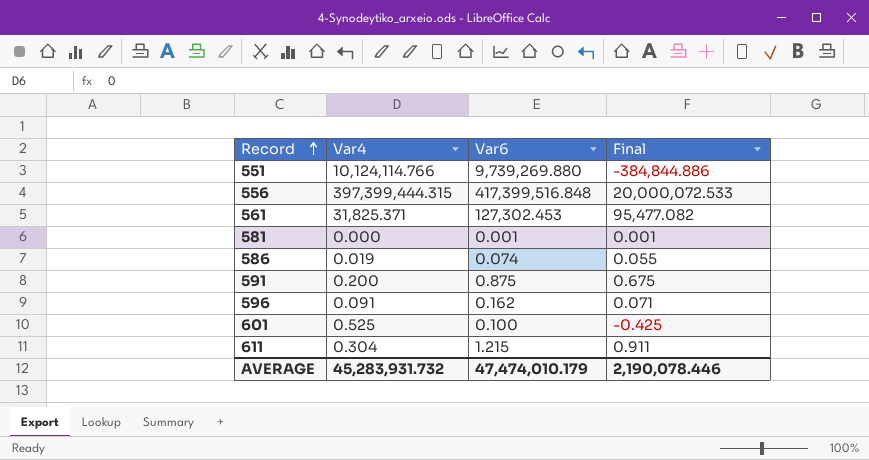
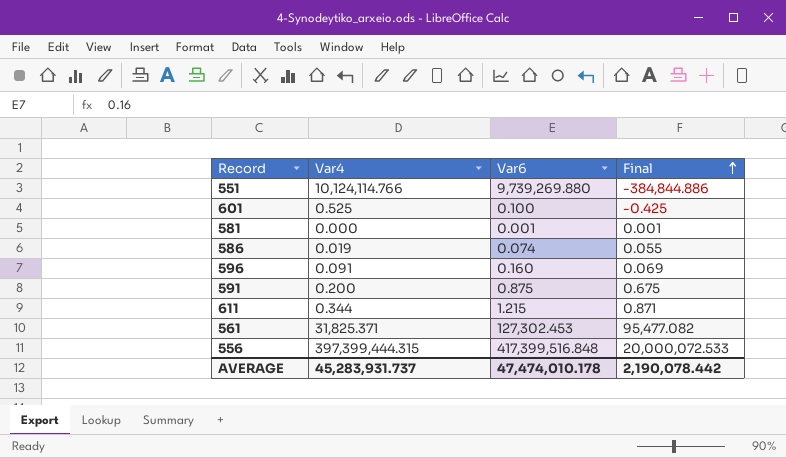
row order: Record ascending -> Final ascending
596 | Var6: 0.162 -> 0.160
596 | Final: 0.071 -> 0.069
611 | Var4: 0.304 -> 0.344
611 | Final: 0.911 -> 0.871
AVERAGE | Var4: 45,283,931.732 -> 45,283,931.737
AVERAGE | Var6: 47,474,010.179 -> 47,474,010.178
AVERAGE | Final: 2,190,078.446 -> 2,190,078.442

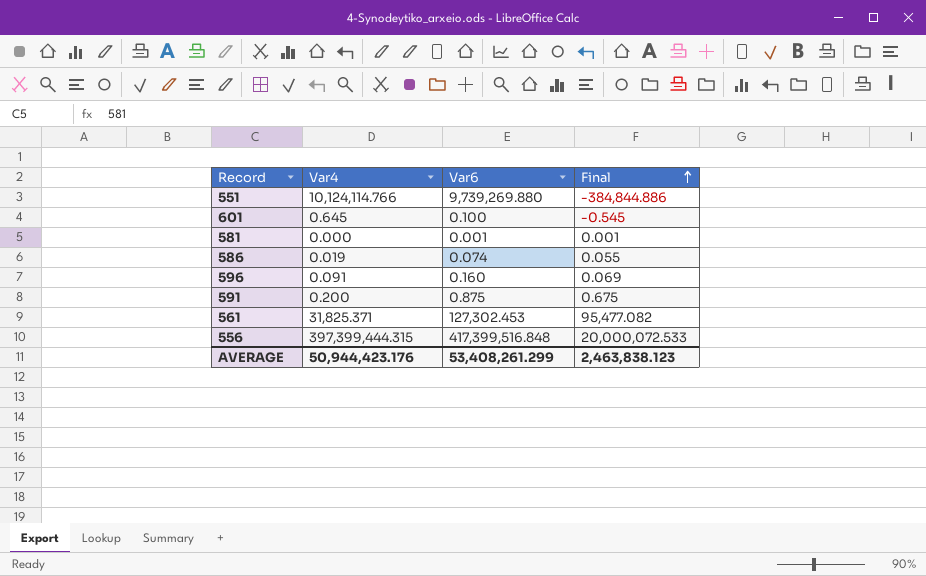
row 611: 0.344 | 1.215 | 0.871 -> none
601 | Var4: 0.525 -> 0.645
601 | Final: -0.425 -> -0.545
AVERAGE | Var4: 45,283,931.737 -> 50,944,423.176
AVERAGE | Var6: 47,474,010.178 -> 53,408,261.299
AVERAGE | Final: 2,190,078.442 -> 2,463,838.123

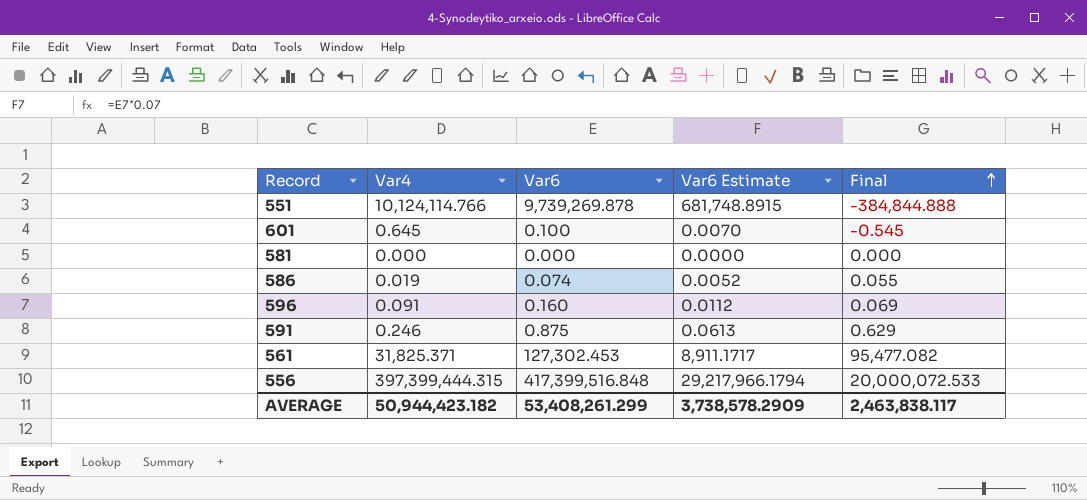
column Var6 Estimate | formula: none -> [Var6] * 0.07
551 | Var6: 9,739,269.880 -> 9,739,269.878
551 | Final: -384,844.886 -> -384,844.888
581 | Var6: 0.001 -> 0.000
581 | Final: 0.001 -> 0.000
591 | Var4: 0.200 -> 0.246
591 | Final: 0.675 -> 0.629
AVERAGE | Var4: 50,944,423.176 -> 50,944,423.182
AVERAGE | Final: 2,463,838.123 -> 2,463,838.117

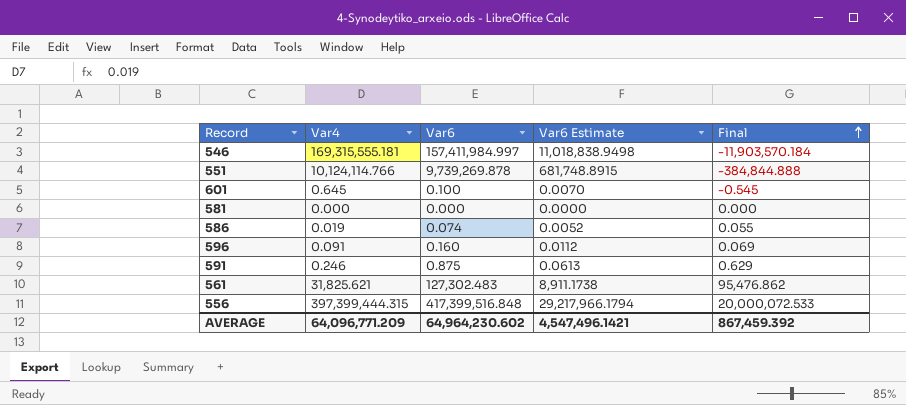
row 546: none -> 169,315,555.181 | 157,411,984.997 | 11,018,838.9498 | -11,903,570.184
561 | Var4: 31,825.371 -> 31,825.621
561 | Var6: 127,302.453 -> 127,302.483
561 | Var6 Estimate: 8,911.1717 -> 8,911.1738
561 | Final: 95,477.082 -> 95,476.862
AVERAGE | Var4: 50,944,423.182 -> 64,096,771.209
AVERAGE | Var6: 53,408,261.299 -> 64,964,230.602
AVERAGE | Var6 Estimate: 3,738,578.2909 -> 4,547,496.1421
AVERAGE | Final: 2,463,838.117 -> 867,459.392

